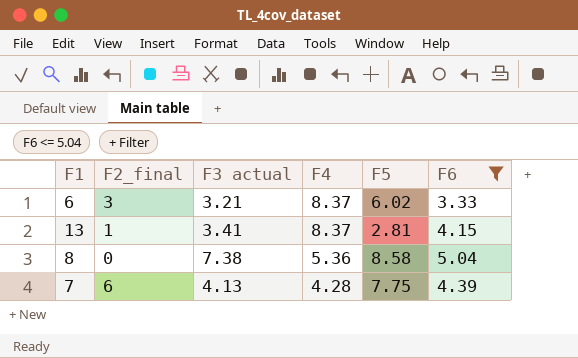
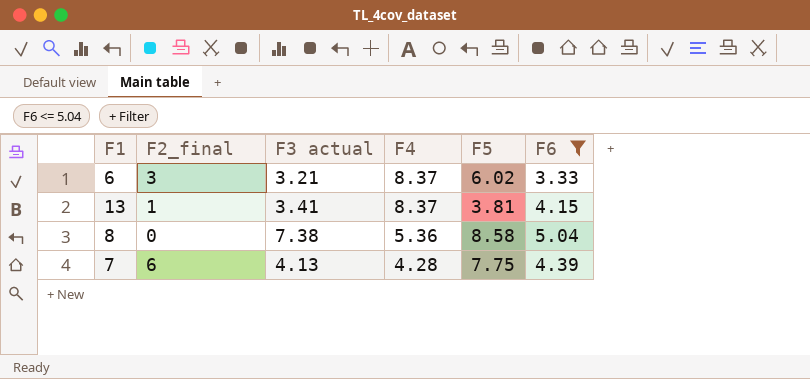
13 | F5: 2.81 -> 3.81

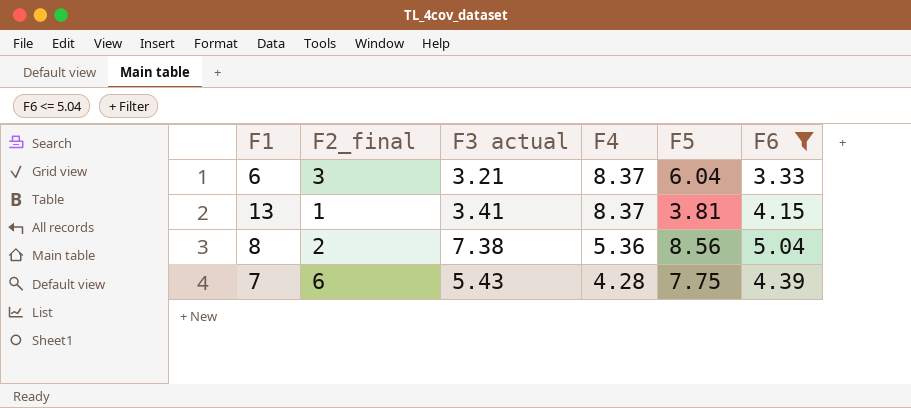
6 | F5: 6.02 -> 6.04
8 | F2_final: 0 -> 2
8 | F5: 8.58 -> 8.56
7 | F3 actual: 4.13 -> 5.43

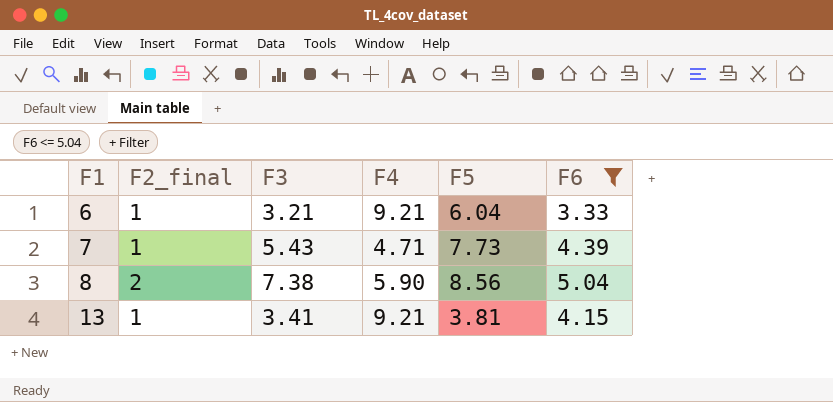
row order: F4 descending -> F1 ascending
column name: F3 actual -> F3
6 | F2_final: 3 -> 1
6 | F4: 8.37 -> 9.21
7 | F2_final: 6 -> 1
7 | F4: 4.28 -> 4.71
7 | F5: 7.75 -> 7.73
8 | F4: 5.36 -> 5.90
13 | F4: 8.37 -> 9.21

